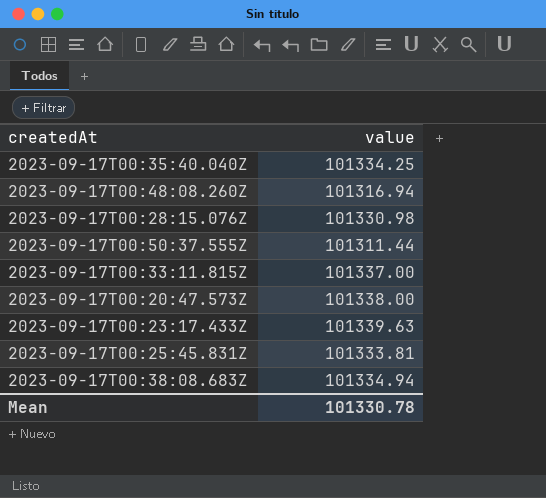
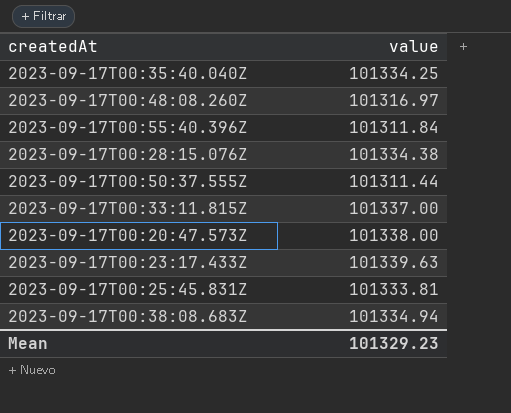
2023-09-17T00:48:08.260Z | value: 101316.94 -> 101316.97
row 2023-09-17T00:55:40.396Z: none -> 101311.84
2023-09-17T00:28:15.076Z | value: 101330.98 -> 101334.38
Mean | value: 101330.78 -> 101329.23

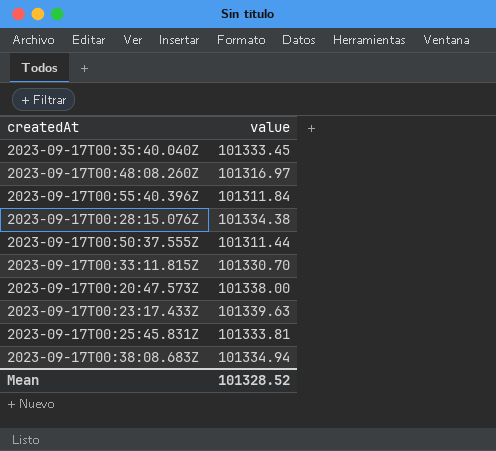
2023-09-17T00:35:40.040Z | value: 101334.25 -> 101333.45
2023-09-17T00:33:11.815Z | value: 101337.00 -> 101330.70
Mean | value: 101329.23 -> 101328.52

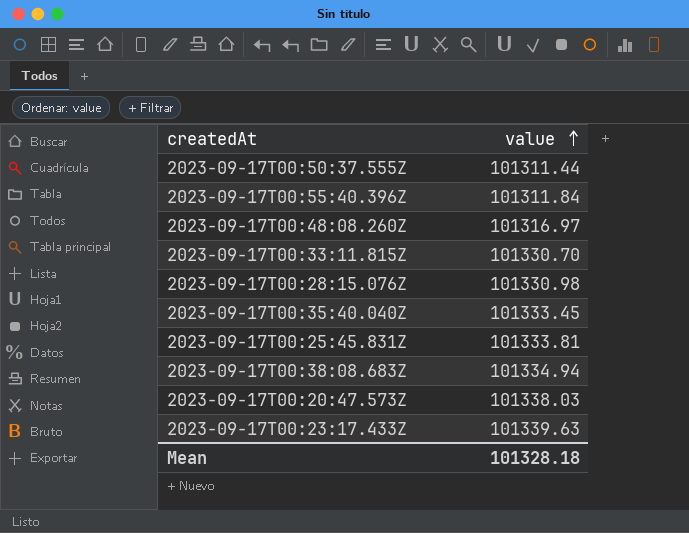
row order: none -> value ascending
2023-09-17T00:28:15.076Z | value: 101334.38 -> 101330.98
2023-09-17T00:20:47.573Z | value: 101338.00 -> 101338.03
Mean | value: 101328.52 -> 101328.18

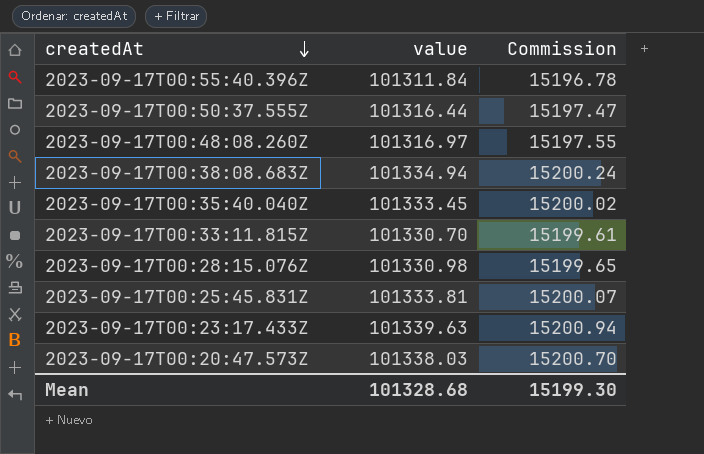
row order: value ascending -> createdAt descending
column Commission | formula: none -> [value] * 0.15
2023-09-17T00:50:37.555Z | value: 101311.44 -> 101316.44
Mean | value: 101328.18 -> 101328.68

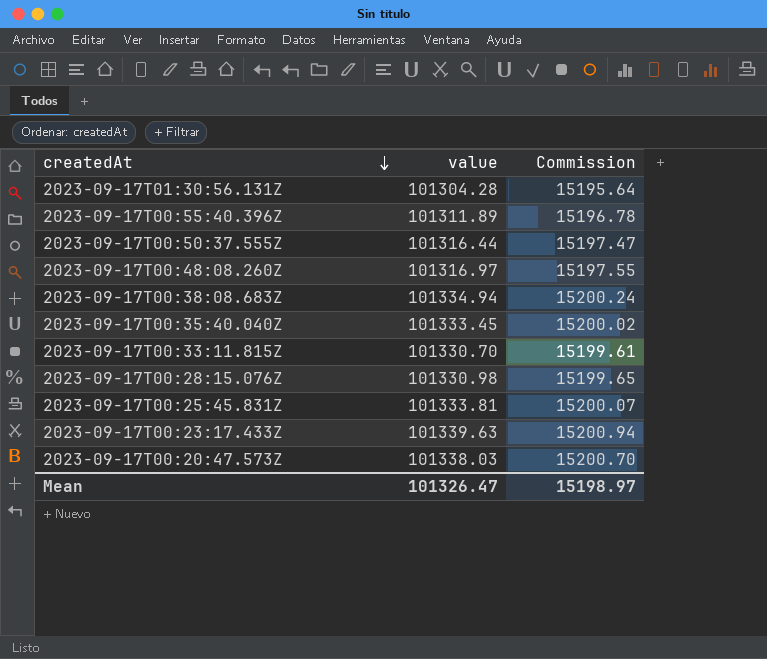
row 2023-09-17T01:30:56.131Z: none -> 101304.28 | 15195.64
2023-09-17T00:55:40.396Z | value: 101311.84 -> 101311.89
Mean | value: 101328.68 -> 101326.47
Mean | Commission: 15199.30 -> 15198.97

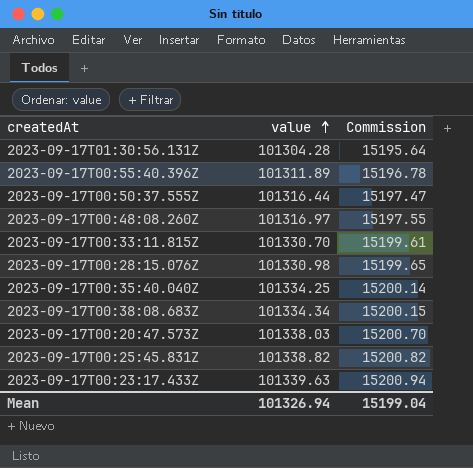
row order: createdAt descending -> value ascending
2023-09-17T00:35:40.040Z | value: 101333.45 -> 101334.25
2023-09-17T00:35:40.040Z | Commission: 15200.02 -> 15200.14
2023-09-17T00:38:08.683Z | value: 101334.94 -> 101334.34
2023-09-17T00:38:08.683Z | Commission: 15200.24 -> 15200.15
2023-09-17T00:25:45.831Z | value: 101333.81 -> 101338.82
2023-09-17T00:25:45.831Z | Commission: 15200.07 -> 15200.82
Mean | value: 101326.47 -> 101326.94
Mean | Commission: 15198.97 -> 15199.04

